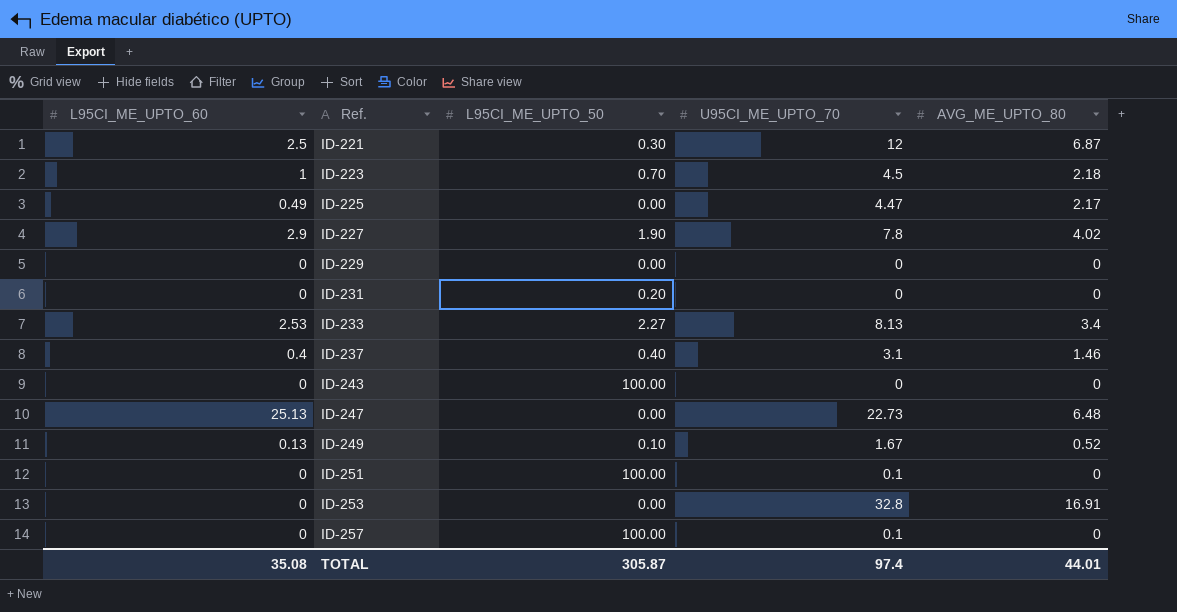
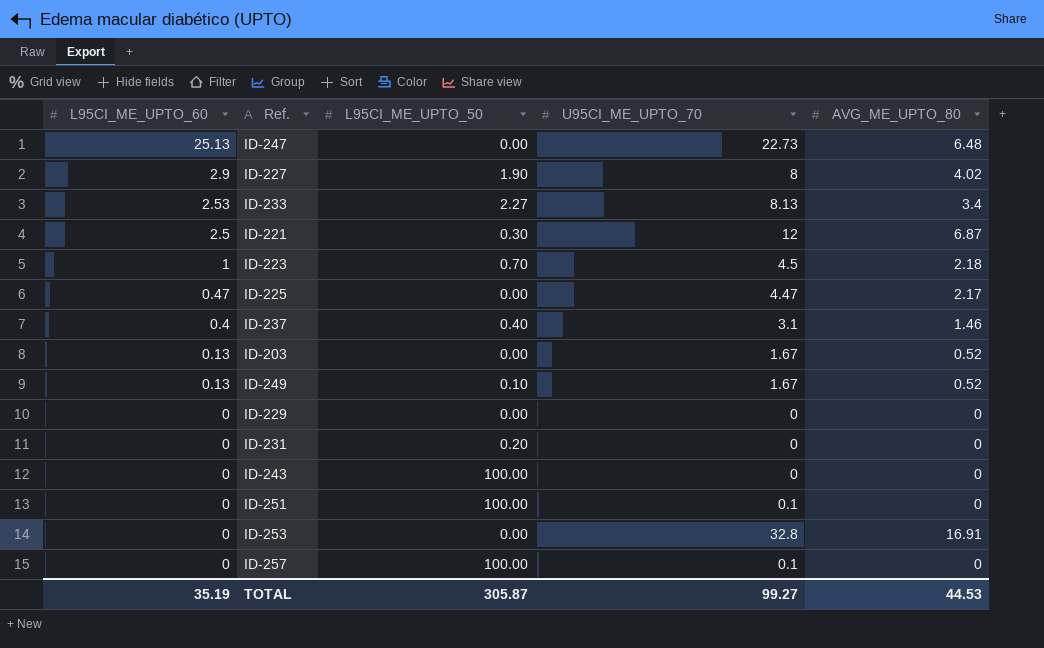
row order: Ref. ascending -> L95CI_ME_UPTO_60 descending
ID-227 | U95CI_ME_UPTO_70: 7.8 -> 8
ID-225 | L95CI_ME_UPTO_60: 0.49 -> 0.47
row ID-203: none -> 0.13 | 0.00 | 1.67 | 0.52
TOTAL | L95CI_ME_UPTO_60: 35.08 -> 35.19
TOTAL | U95CI_ME_UPTO_70: 97.4 -> 99.27
TOTAL | AVG_ME_UPTO_80: 44.01 -> 44.53

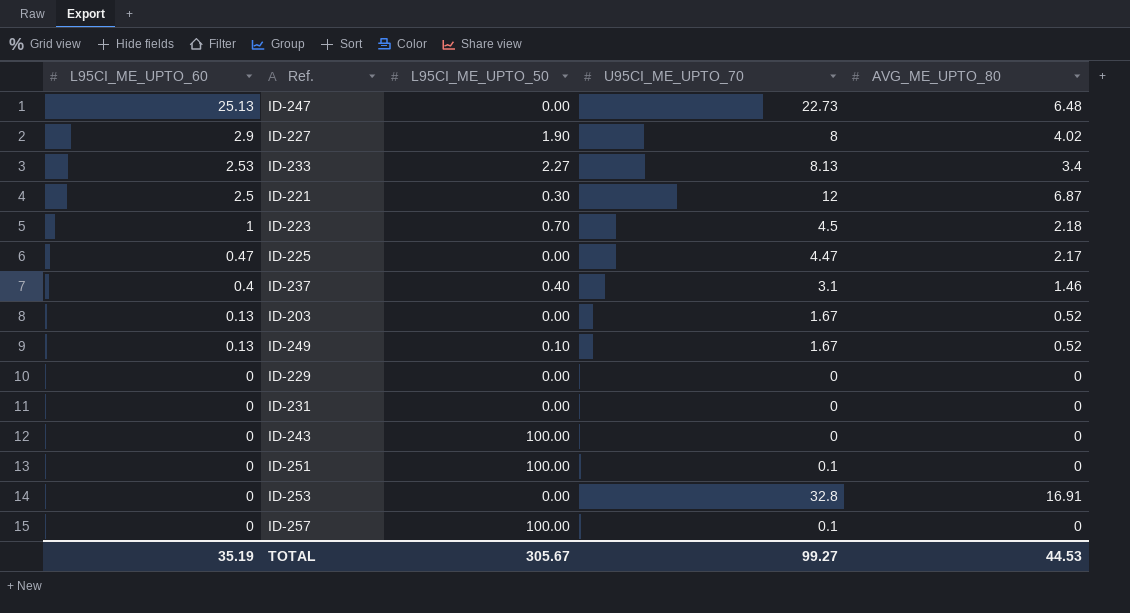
ID-231 | L95CI_ME_UPTO_50: 0.20 -> 0.00
TOTAL | L95CI_ME_UPTO_50: 305.87 -> 305.67

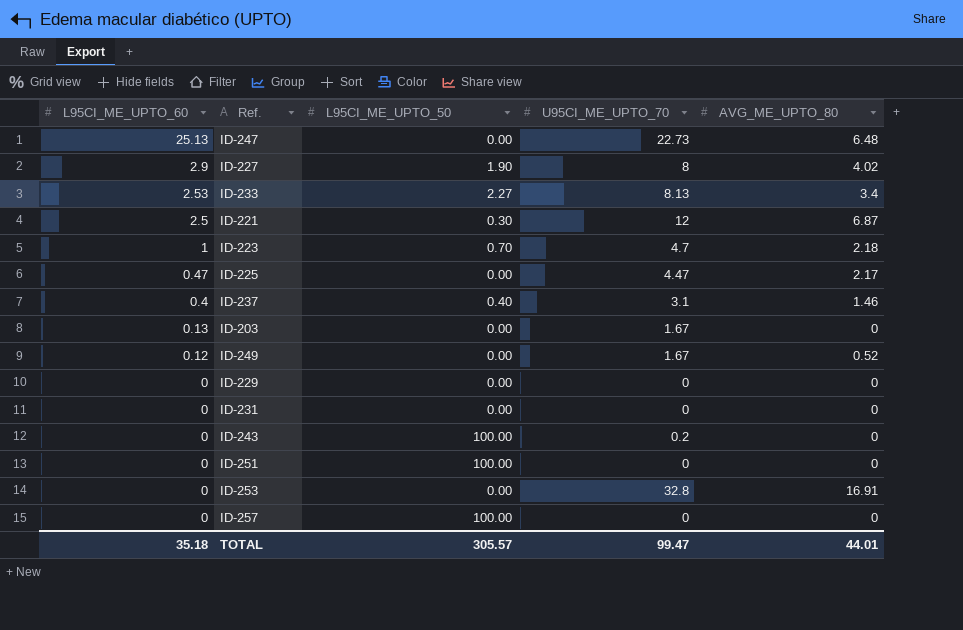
ID-223 | U95CI_ME_UPTO_70: 4.5 -> 4.7
ID-203 | AVG_ME_UPTO_80: 0.52 -> 0
ID-249 | L95CI_ME_UPTO_60: 0.13 -> 0.12
ID-249 | L95CI_ME_UPTO_50: 0.10 -> 0.00
ID-243 | U95CI_ME_UPTO_70: 0 -> 0.2
ID-251 | U95CI_ME_UPTO_70: 0.1 -> 0
ID-257 | U95CI_ME_UPTO_70: 0.1 -> 0
TOTAL | L95CI_ME_UPTO_60: 35.19 -> 35.18
TOTAL | L95CI_ME_UPTO_50: 305.67 -> 305.57
TOTAL | U95CI_ME_UPTO_70: 99.27 -> 99.47
TOTAL | AVG_ME_UPTO_80: 44.53 -> 44.01

